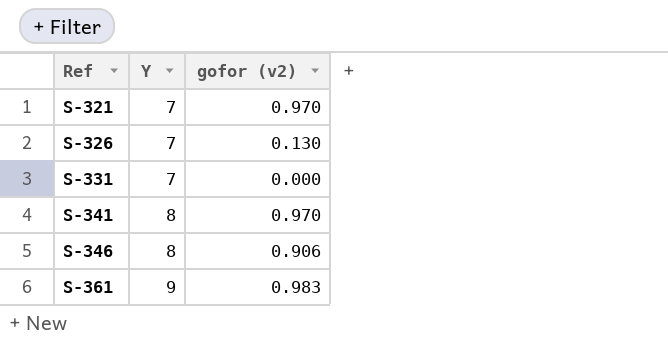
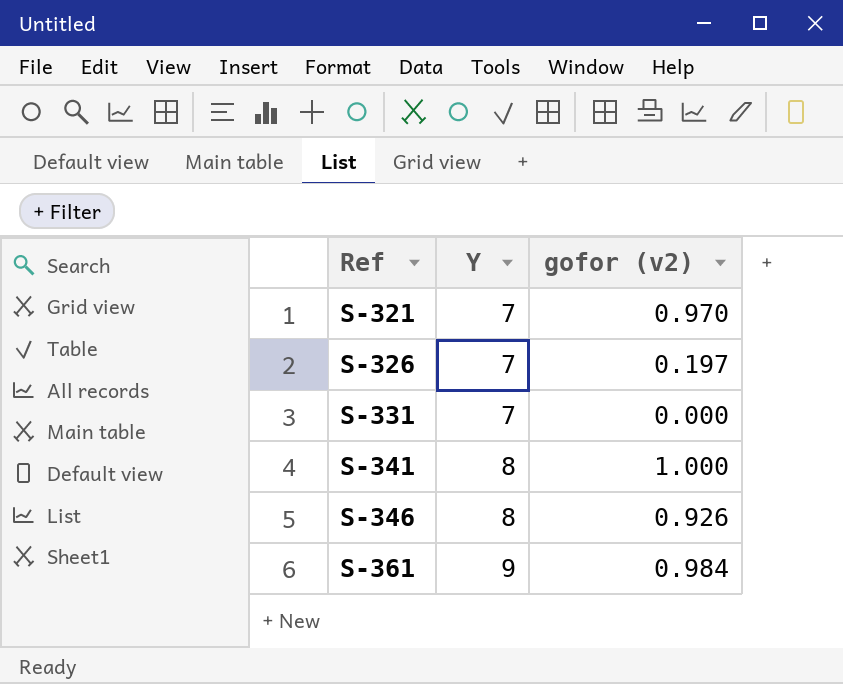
S-326 | gofor (v2): 0.130 -> 0.197
S-341 | gofor (v2): 0.970 -> 1.000
S-346 | gofor (v2): 0.906 -> 0.926
S-361 | gofor (v2): 0.983 -> 0.984

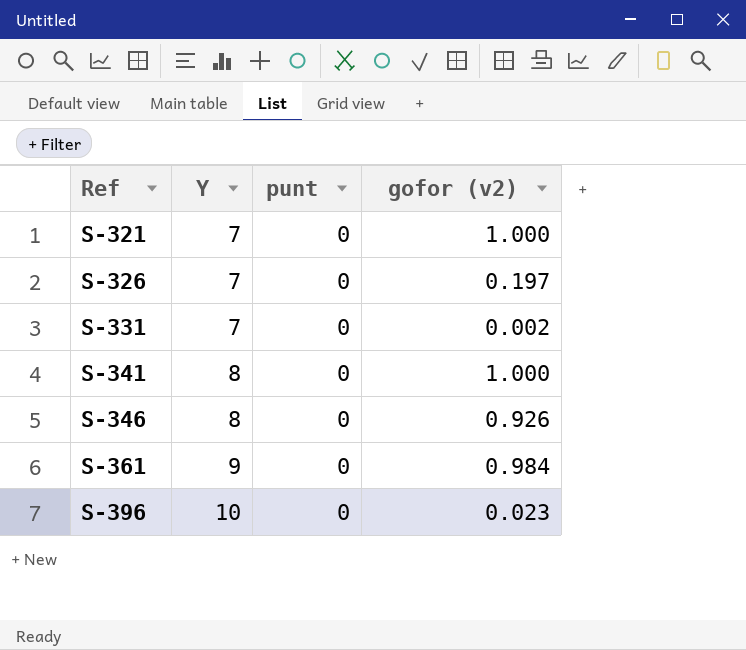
column punt | position: none -> 3
S-321 | gofor (v2): 0.970 -> 1.000
S-331 | gofor (v2): 0.000 -> 0.002
row S-396: none -> 10 | 0 | 0.023

